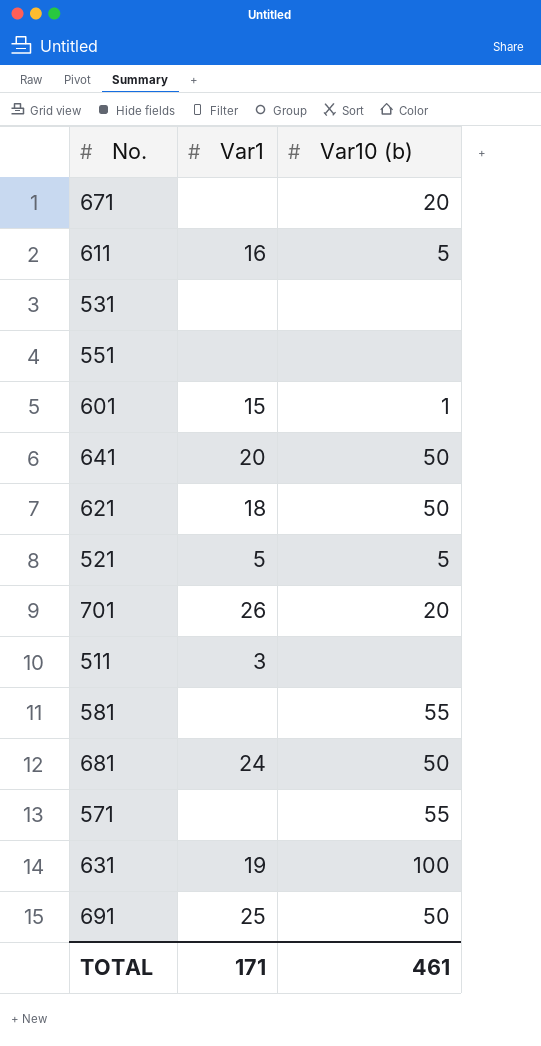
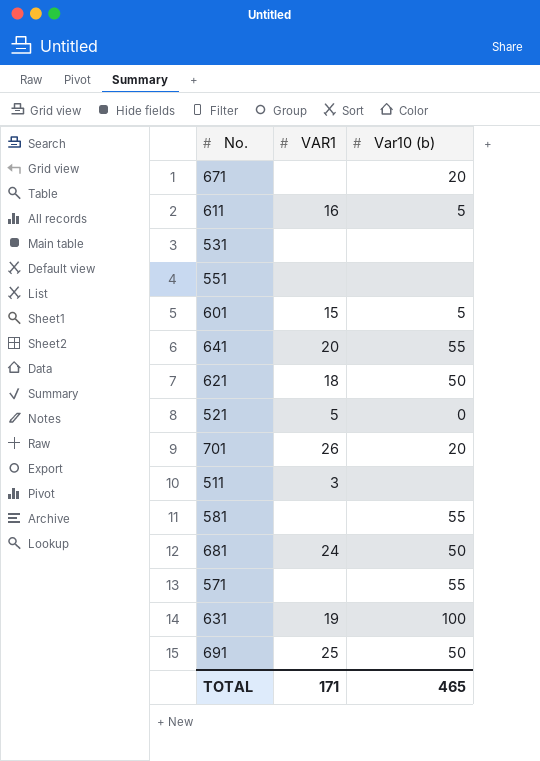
column name: Var1 -> VAR1
601 | Var10 (b): 1 -> 5
641 | Var10 (b): 50 -> 55
521 | Var10 (b): 5 -> 0
TOTAL | Var10 (b): 461 -> 465

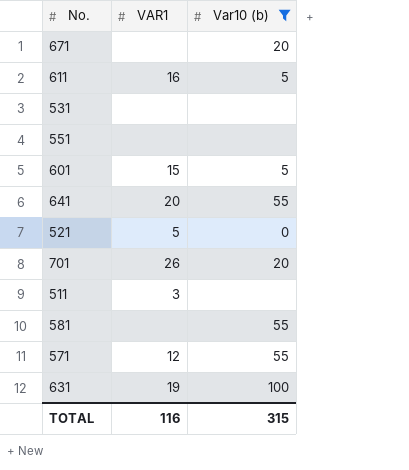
filter: none -> Var10 (b) != 50
571 | VAR1: none -> 12
TOTAL | VAR1: 171 -> 116
TOTAL | Var10 (b): 465 -> 315

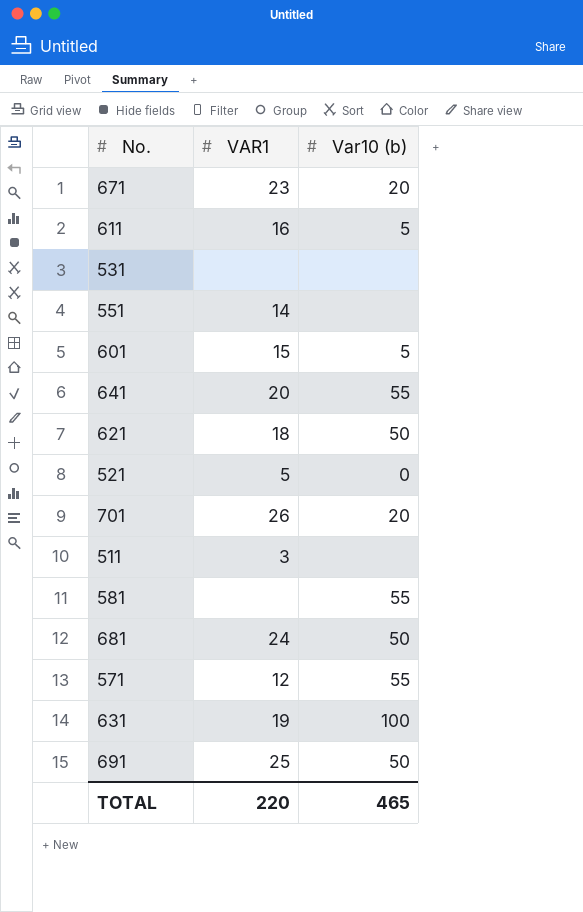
filter: Var10 (b) != 50 -> none
671 | VAR1: none -> 23
551 | VAR1: none -> 14
TOTAL | VAR1: 116 -> 220
TOTAL | Var10 (b): 315 -> 465

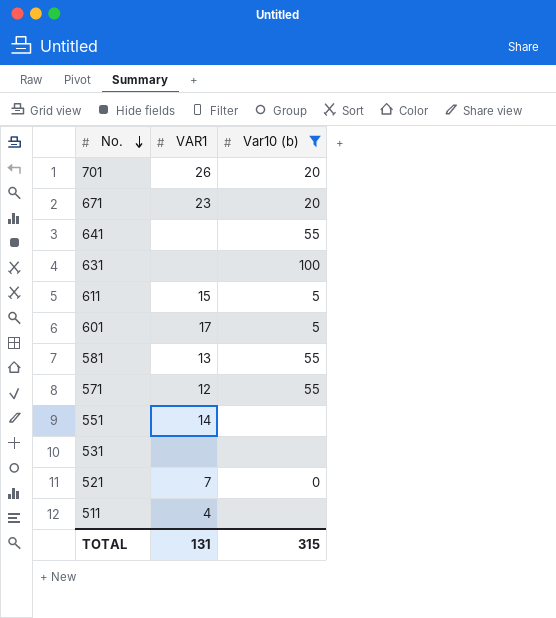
filter: none -> Var10 (b) != 50
row order: none -> No. descending
641 | VAR1: 20 -> none
631 | VAR1: 19 -> none
611 | VAR1: 16 -> 15
601 | VAR1: 15 -> 17
581 | VAR1: none -> 13
521 | VAR1: 5 -> 7
511 | VAR1: 3 -> 4
TOTAL | VAR1: 220 -> 131
TOTAL | Var10 (b): 465 -> 315

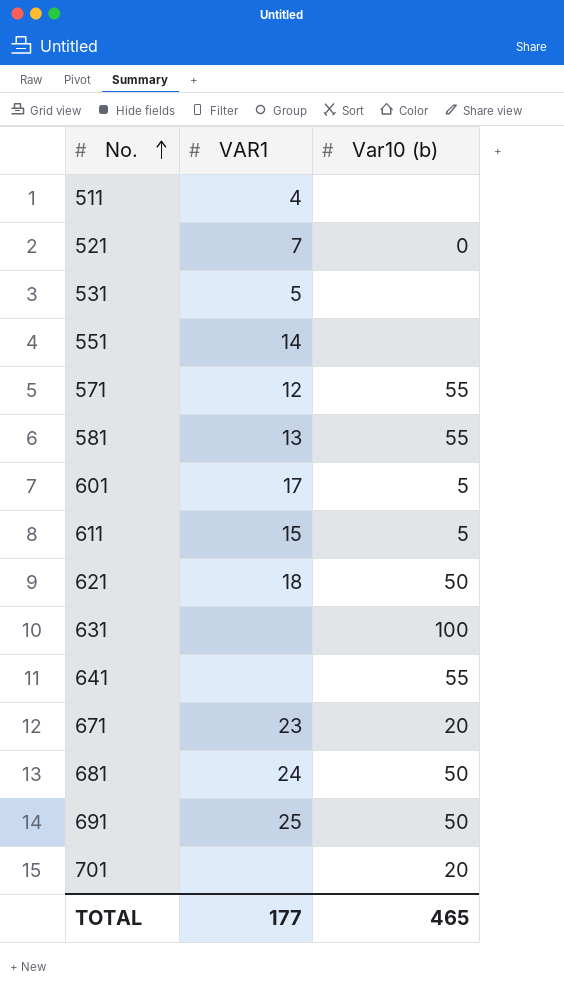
filter: Var10 (b) != 50 -> none
row order: No. descending -> No. ascending
531 | VAR1: none -> 5
701 | VAR1: 26 -> none
TOTAL | VAR1: 131 -> 177
TOTAL | Var10 (b): 315 -> 465

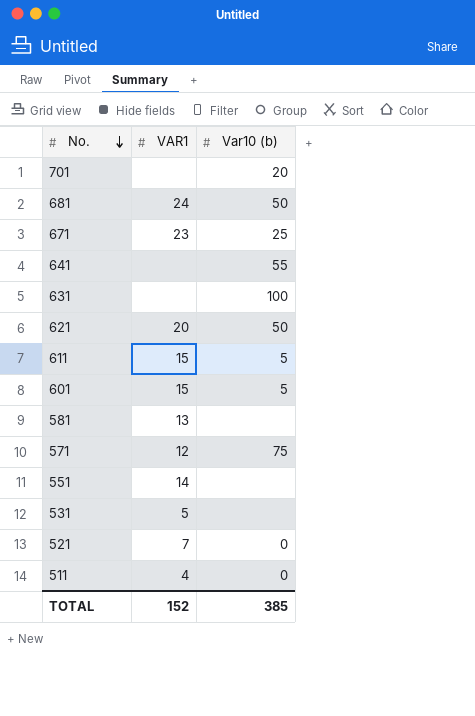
row order: No. ascending -> No. descending
row 691: 25 | 50 -> none
671 | Var10 (b): 20 -> 25
621 | VAR1: 18 -> 20
601 | VAR1: 17 -> 15
581 | Var10 (b): 55 -> none
571 | Var10 (b): 55 -> 75
511 | Var10 (b): none -> 0
TOTAL | VAR1: 177 -> 152
TOTAL | Var10 (b): 465 -> 385

